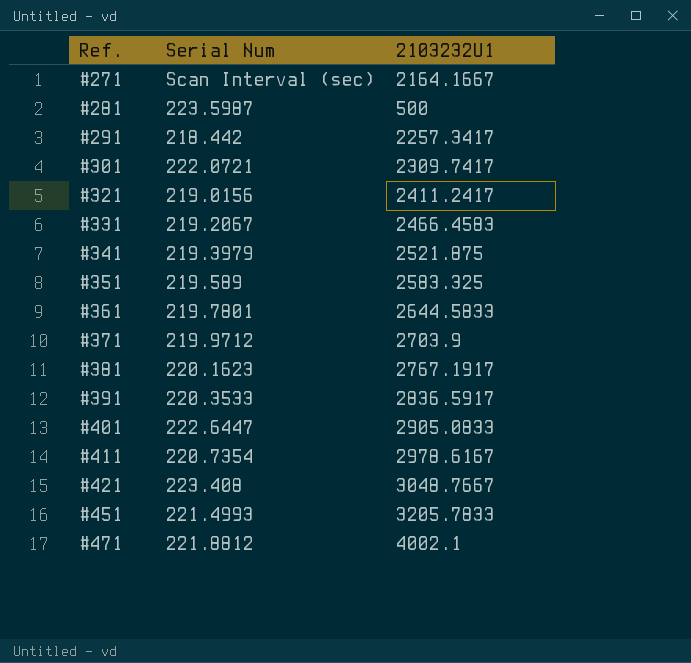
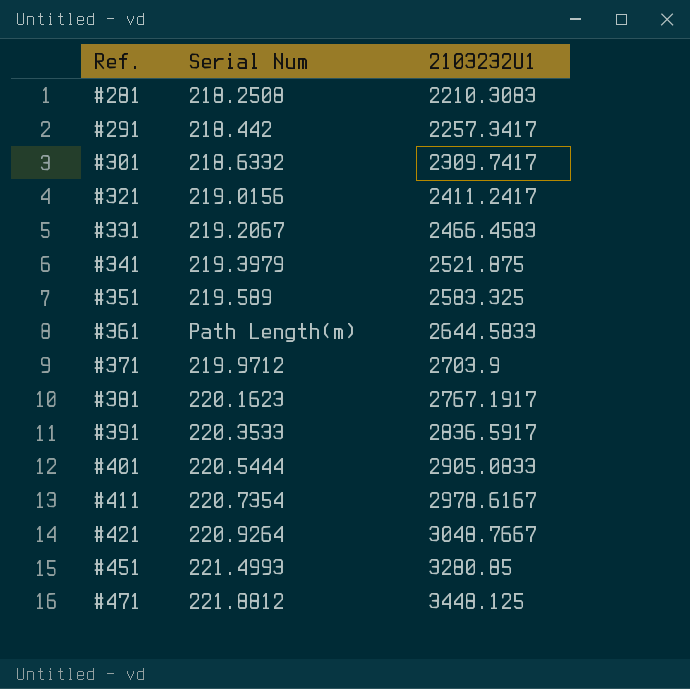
row #271: Scan Interval (sec) | 2164.1667 -> none
#281 | Serial Num: 223.5987 -> 218.2508
#281 | 2103232U1: 500 -> 2210.3083
#301 | Serial Num: 222.0721 -> 218.6332
#361 | Serial Num: 219.7801 -> Path Length(m)
#401 | Serial Num: 222.6447 -> 220.5444
#421 | Serial Num: 223.408 -> 220.9264
#451 | 2103232U1: 3205.7833 -> 3280.85
#471 | 2103232U1: 4002.1 -> 3448.125

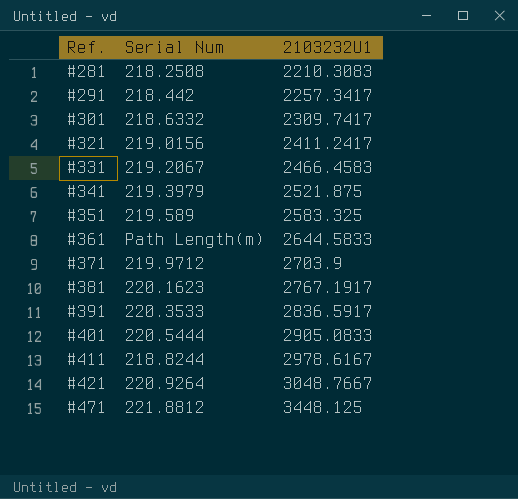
row #451: 221.4993 | 3280.85 -> none
#411 | Serial Num: 220.7354 -> 218.8244

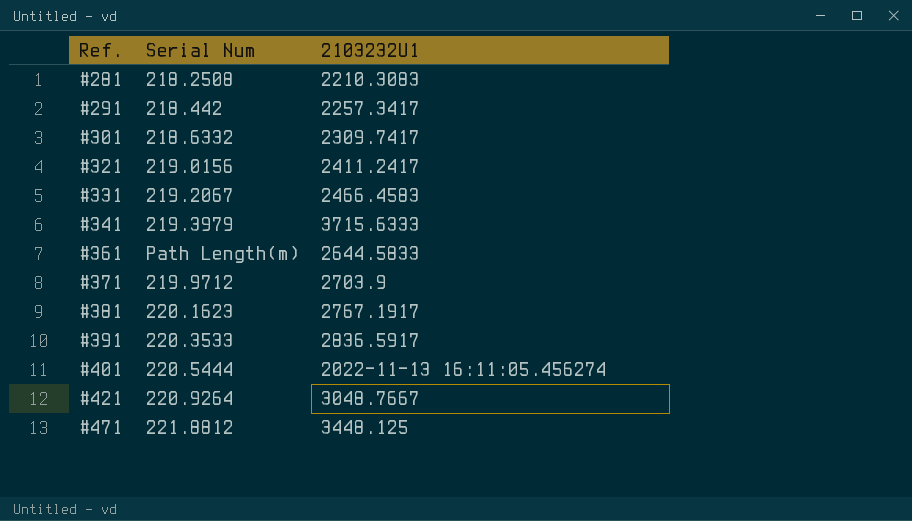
row #351: 219.589 | 2583.325 -> none
row #411: 218.8244 | 2978.6167 -> none
#341 | 2103232U1: 2521.875 -> 3715.6333
#401 | 2103232U1: 2905.0833 -> 2022-11-13 16:11:05.456274

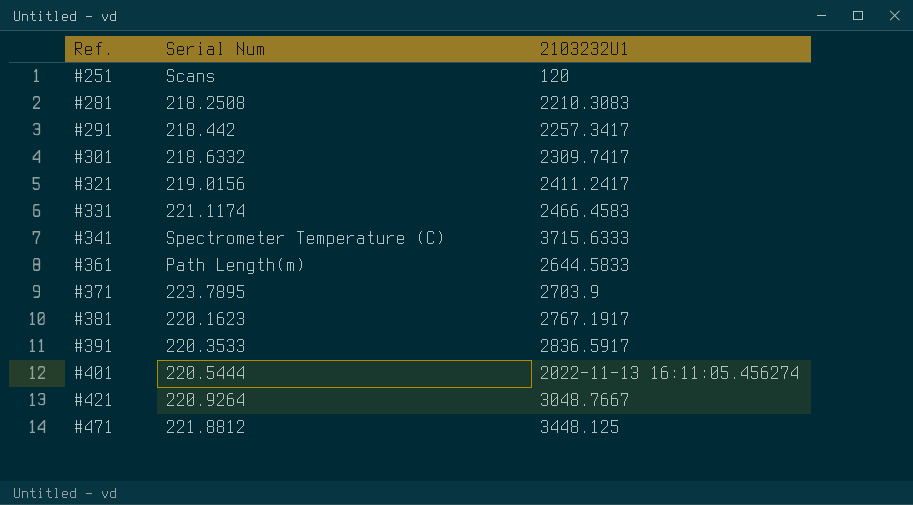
row #251: none -> Scans | 120
#331 | Serial Num: 219.2067 -> 221.1174
#341 | Serial Num: 219.3979 -> Spectrometer Temperature (C)
#371 | Serial Num: 219.9712 -> 223.7895

